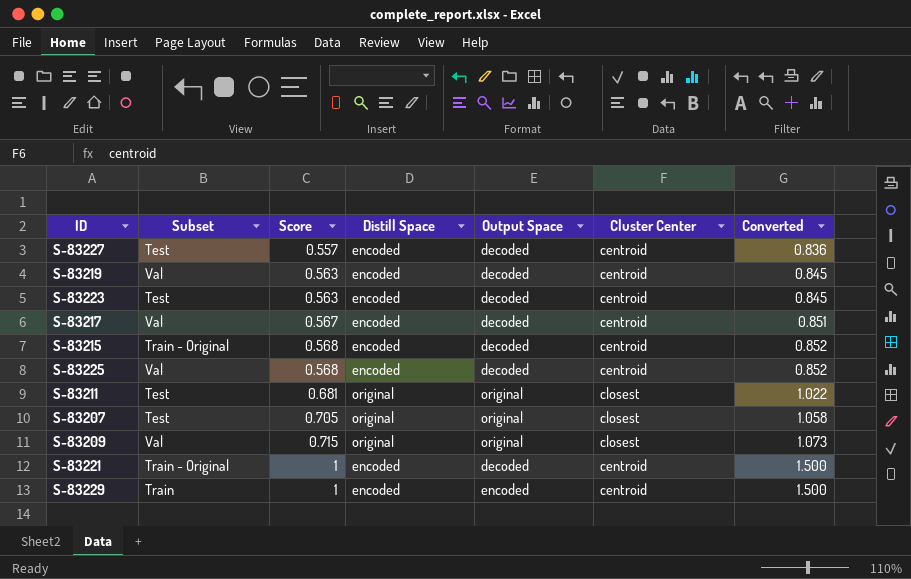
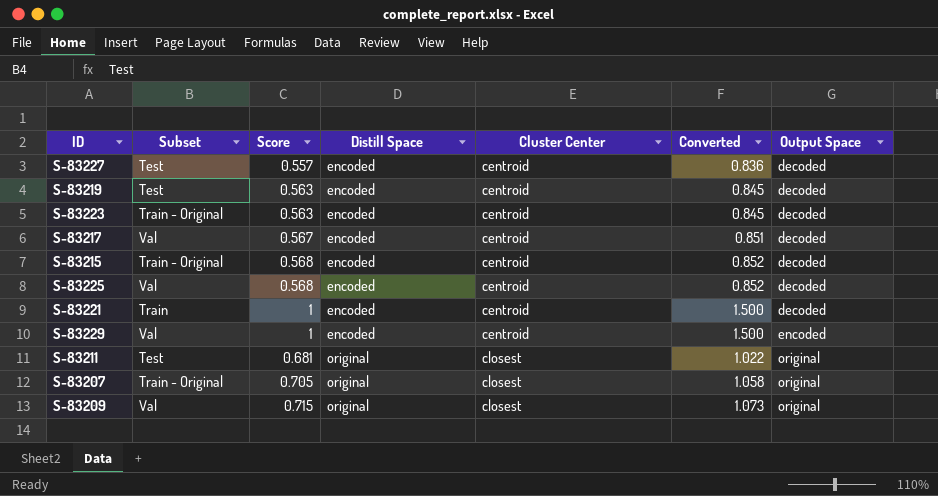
row order: Score ascending -> Distill Space ascending
column Output Space | position: 5 -> 7
S-83219 | Subset: Val -> Test
S-83223 | Subset: Test -> Train - Original
S-83221 | Subset: Train - Original -> Train
S-83229 | Subset: Train -> Val
S-83207 | Subset: Test -> Train - Original

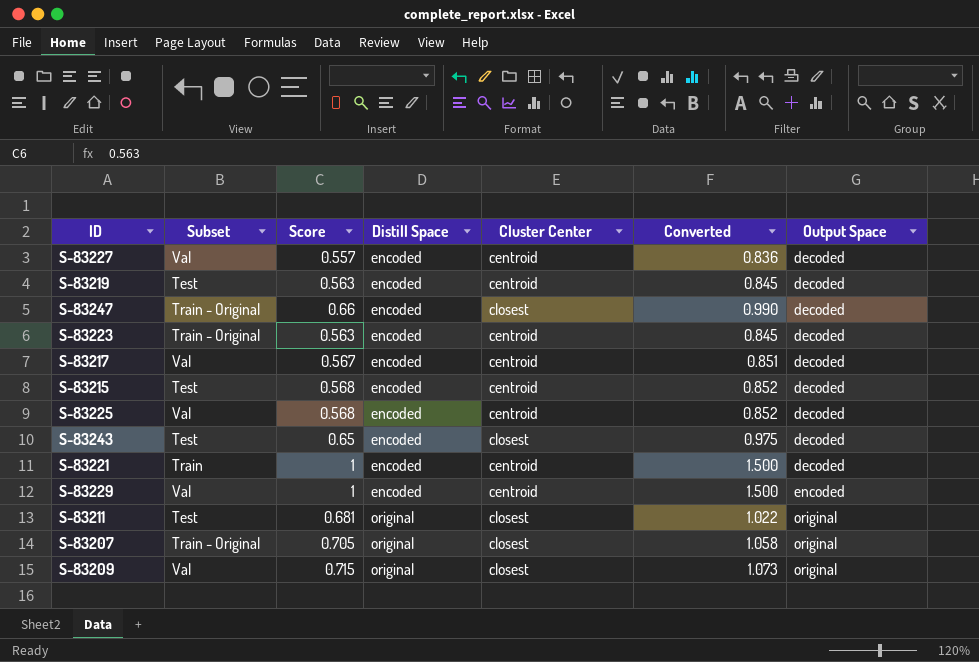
S-83227 | Subset: Test -> Val
row S-83247: none -> Train - Original | 0.66 | encoded | closest | 0.990 | decoded
S-83215 | Subset: Train - Original -> Test
row S-83243: none -> Test | 0.65 | encoded | closest | 0.975 | decoded

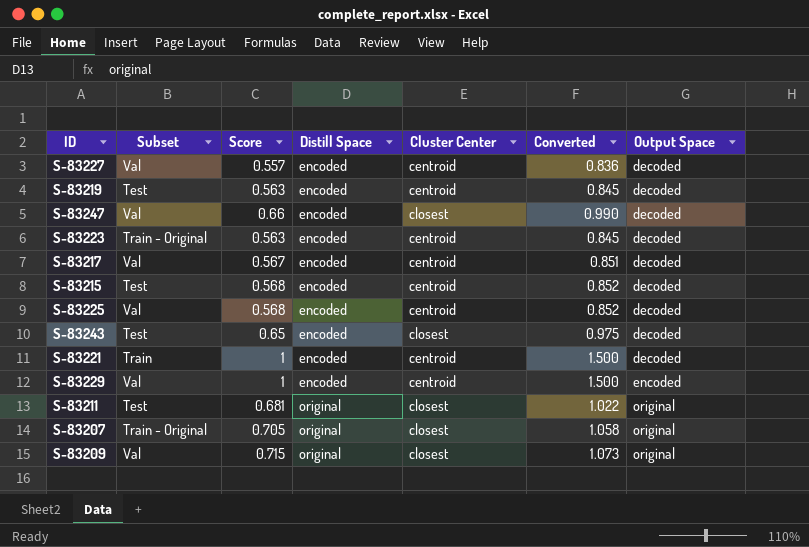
S-83247 | Subset: Train - Original -> Val

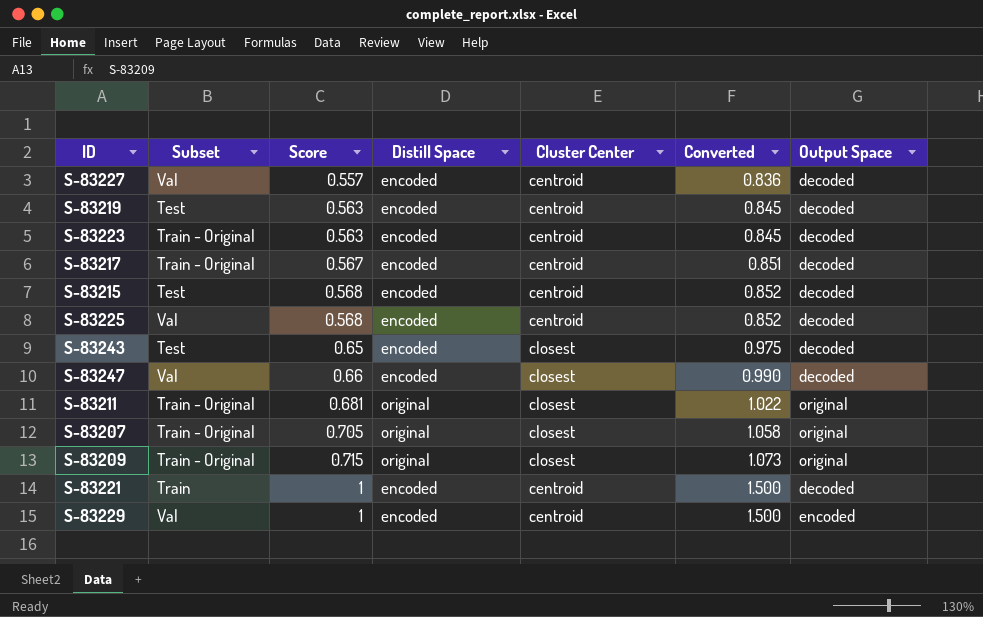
row order: Distill Space ascending -> Score ascending
S-83217 | Subset: Val -> Train - Original
S-83211 | Subset: Test -> Train - Original
S-83209 | Subset: Val -> Train - Original

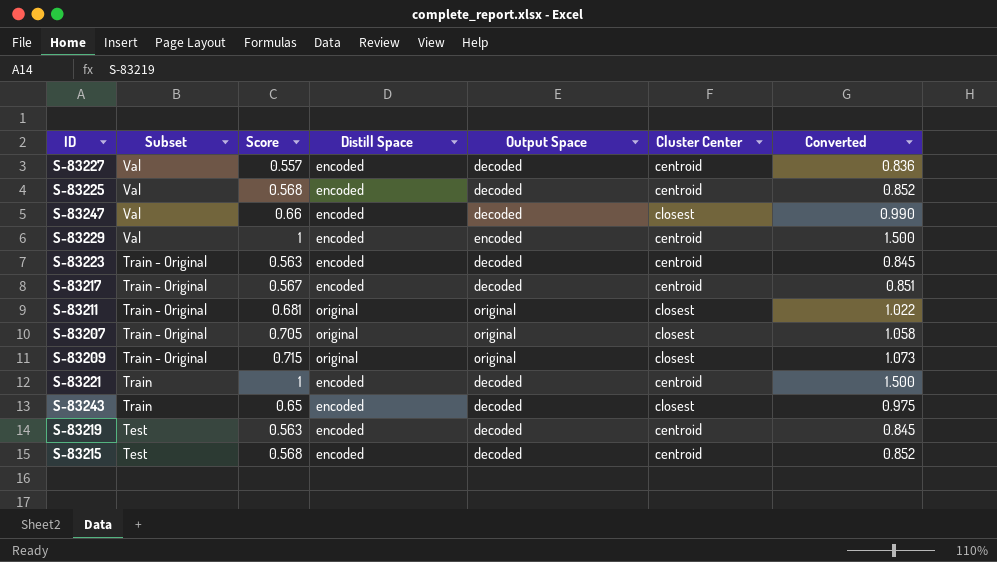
row order: Score ascending -> Subset descending
column Output Space | position: 7 -> 5
S-83243 | Subset: Test -> Train

